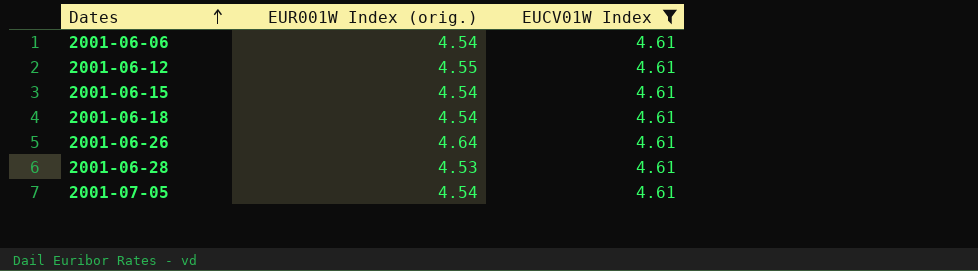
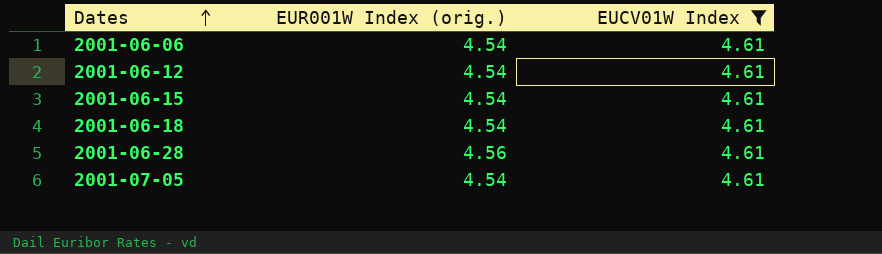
row 2001-06-26: 4.64 | 4.61 -> none
2001-06-12 | EUR001W Index (orig.): 4.55 -> 4.54
2001-06-28 | EUR001W Index (orig.): 4.53 -> 4.56

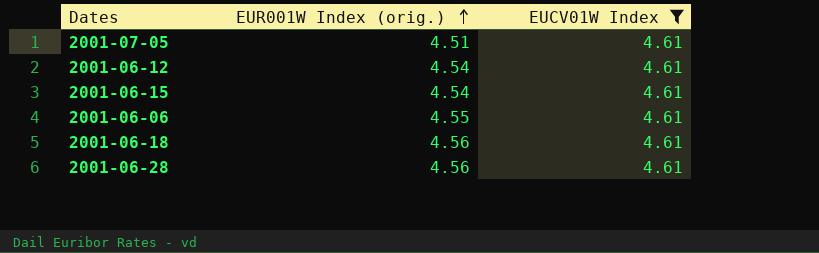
row order: Dates ascending -> EUR001W Index (orig.) ascending
2001-07-05 | EUR001W Index (orig.): 4.54 -> 4.51
2001-06-06 | EUR001W Index (orig.): 4.54 -> 4.55
2001-06-18 | EUR001W Index (orig.): 4.54 -> 4.56

